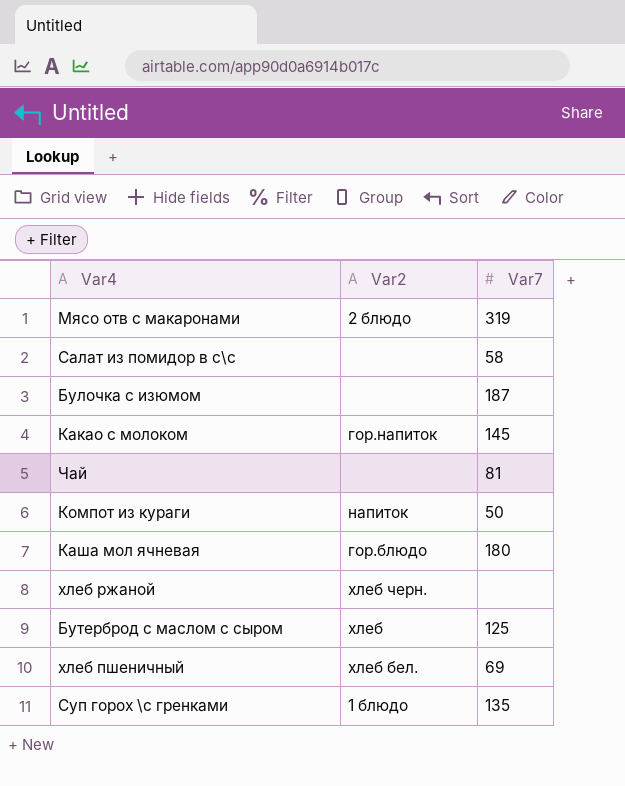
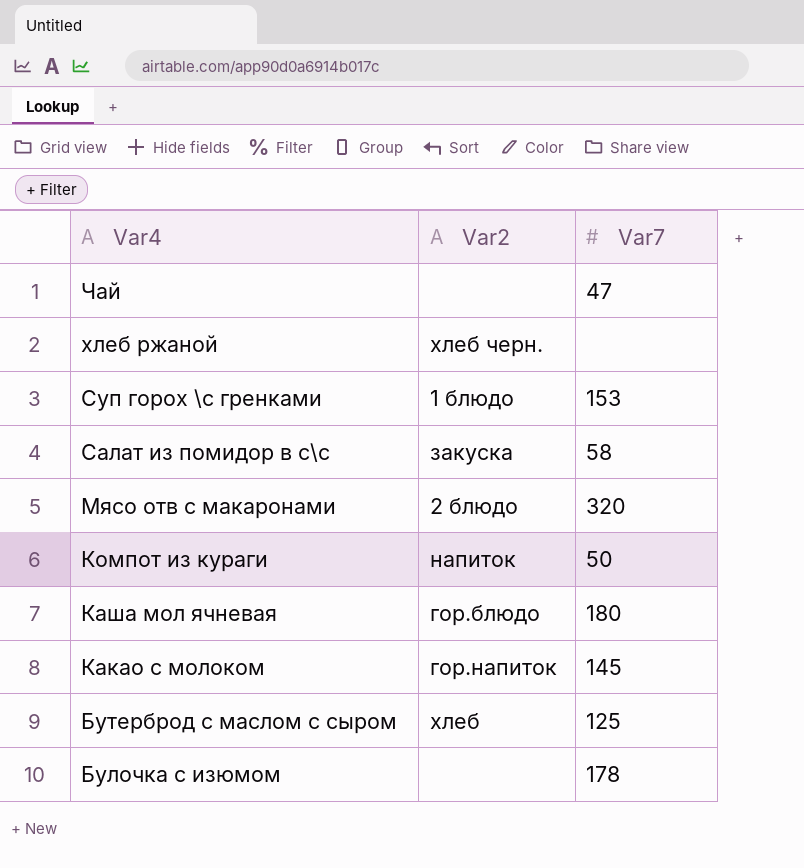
row order: none -> Var4 descending
row хлеб пшеничный: хлеб бел. | 69 -> none
Чай | Var7: 81 -> 47
Суп горох \с гренками | Var7: 135 -> 153
Салат из помидор в с\с | Var2: none -> закуска
Мясо отв с макаронами | Var7: 319 -> 320
Булочка с изюмом | Var7: 187 -> 178

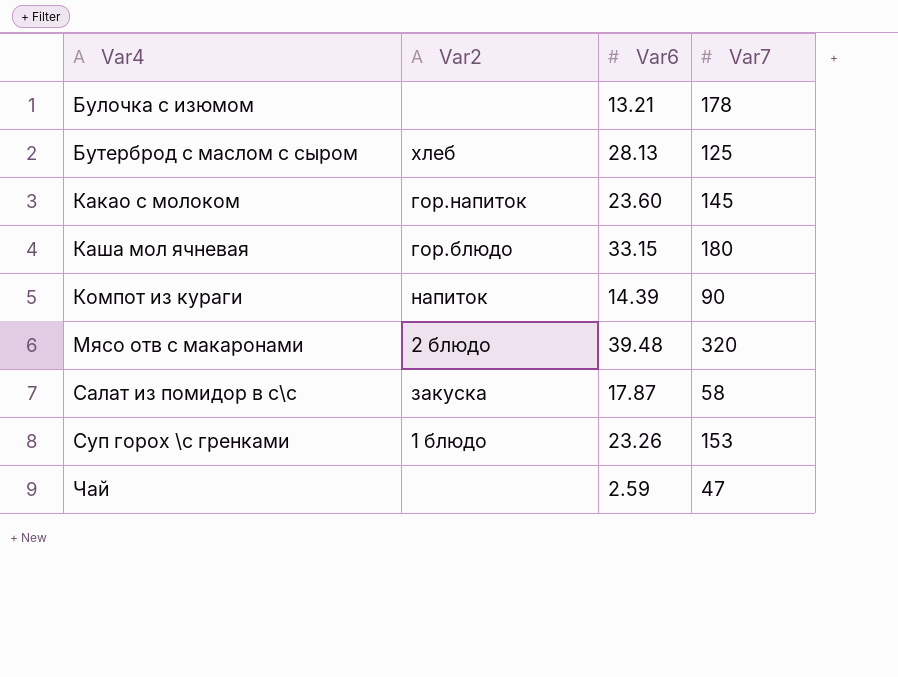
row order: Var4 descending -> Var4 ascending
column Var6 | position: none -> 3
row хлеб ржаной: хлеб черн. | none -> none
Компот из кураги | Var7: 50 -> 90

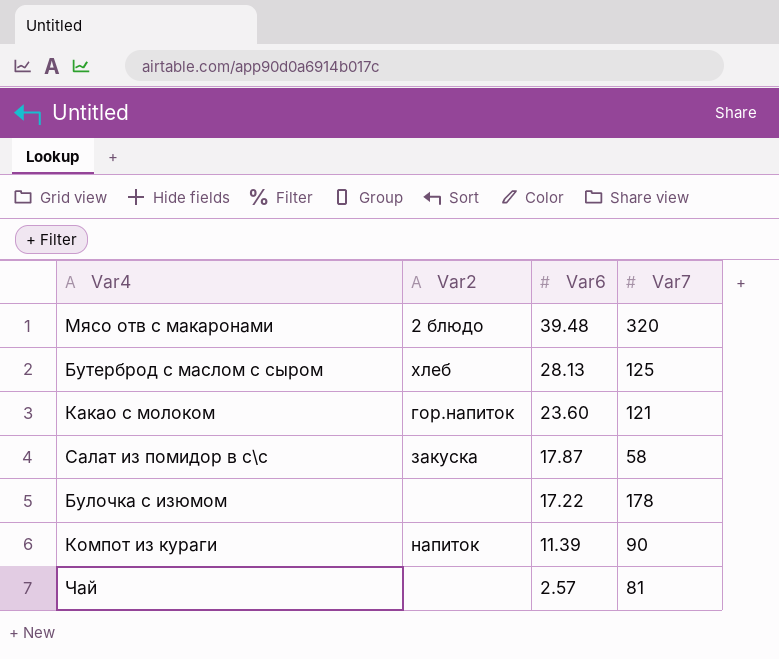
row order: Var4 ascending -> Var6 descending
row Каша мол ячневая: гор.блюдо | 33.15 | 180 -> none
row Суп горох \с гренками: 1 блюдо | 23.26 | 153 -> none
Какао с молоком | Var7: 145 -> 121
Булочка с изюмом | Var6: 13.21 -> 17.22
Компот из кураги | Var6: 14.39 -> 11.39
Чай | Var6: 2.59 -> 2.57
Чай | Var7: 47 -> 81

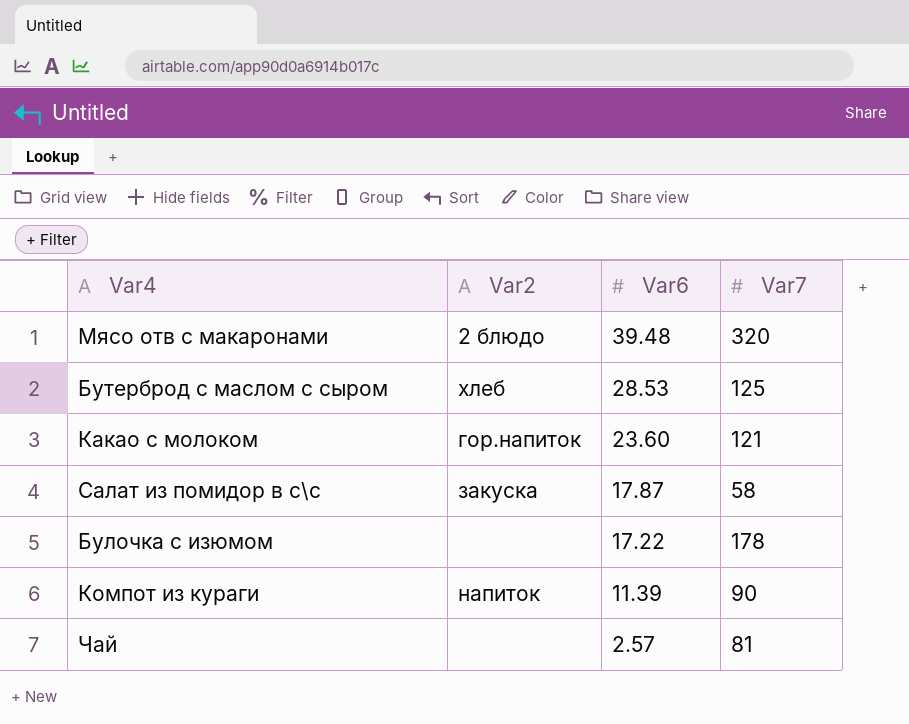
Бутерброд с маслом с сыром | Var6: 28.13 -> 28.53

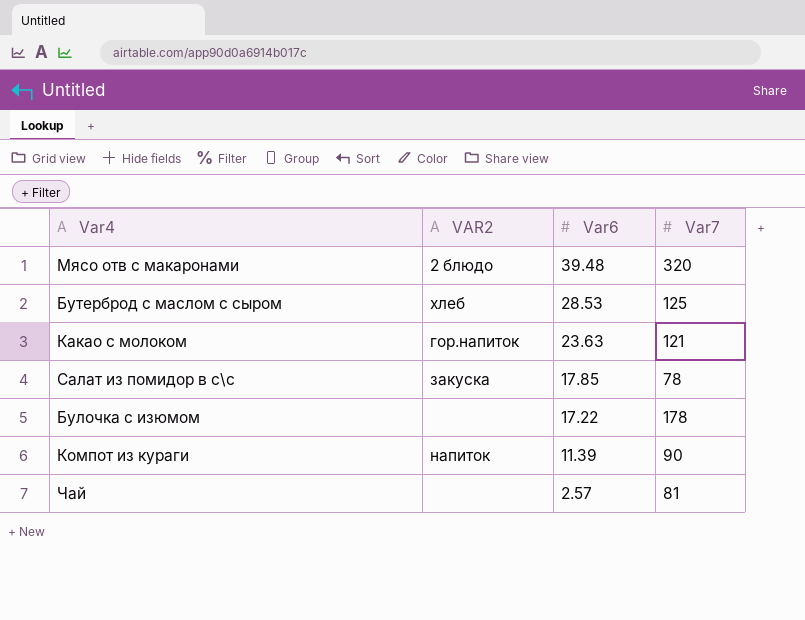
column name: Var2 -> VAR2
Какао с молоком | Var6: 23.60 -> 23.63
Салат из помидор в с\с | Var6: 17.87 -> 17.85
Салат из помидор в с\с | Var7: 58 -> 78

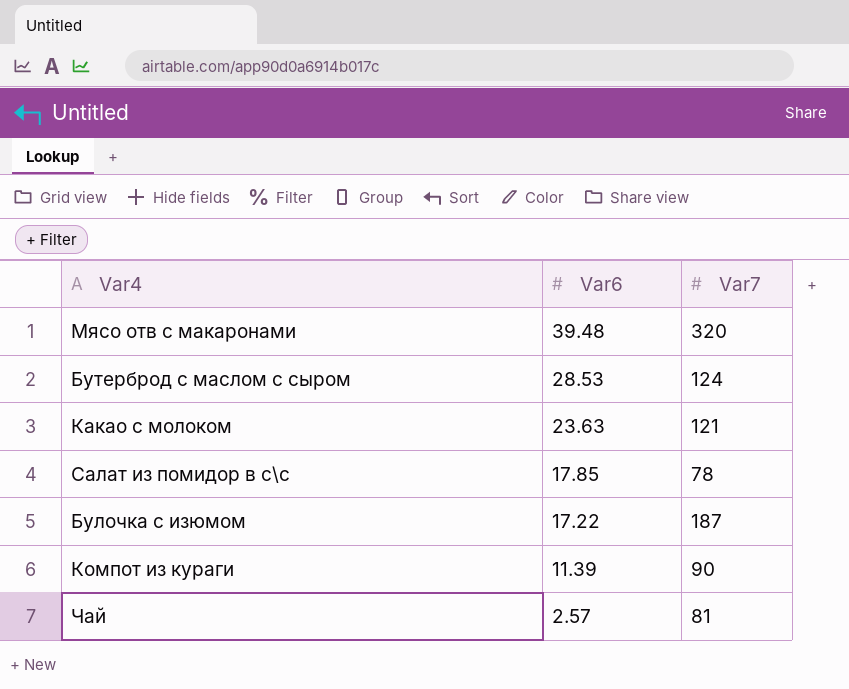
column VAR2 | position: 2 -> none
Бутерброд с маслом с сыром | Var7: 125 -> 124
Булочка с изюмом | Var7: 178 -> 187

